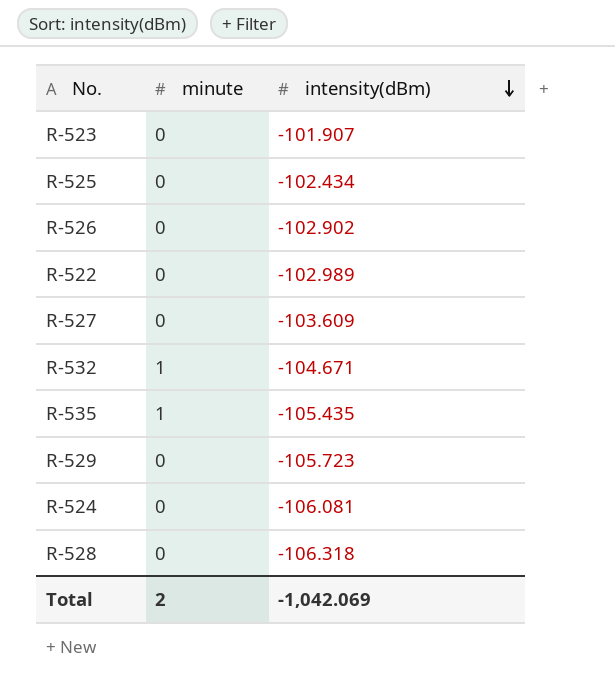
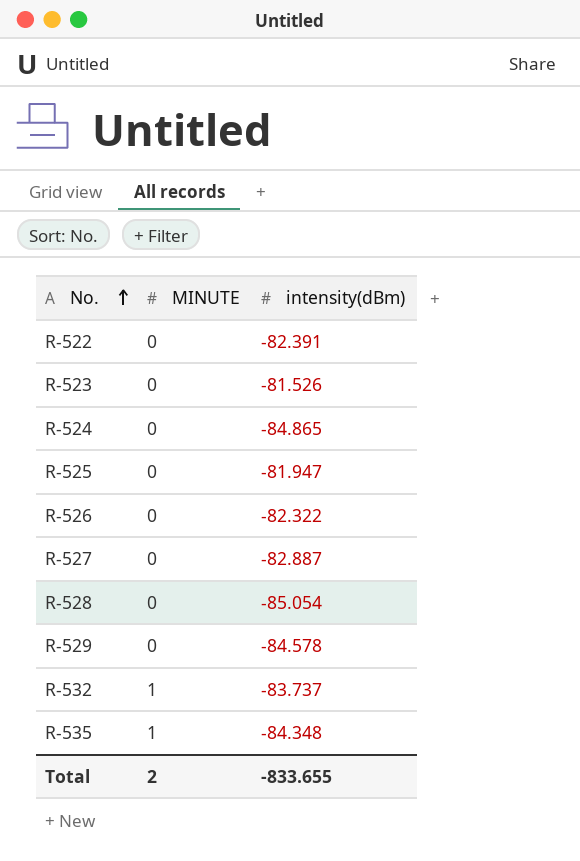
row order: intensity(dBm) descending -> No. ascending
column name: minute -> MINUTE
R-522 | intensity(dBm): -102.989 -> -82.391
R-523 | intensity(dBm): -101.907 -> -81.526
R-524 | intensity(dBm): -106.081 -> -84.865
R-525 | intensity(dBm): -102.434 -> -81.947
R-526 | intensity(dBm): -102.902 -> -82.322
R-527 | intensity(dBm): -103.609 -> -82.887
R-528 | intensity(dBm): -106.318 -> -85.054
R-529 | intensity(dBm): -105.723 -> -84.578
R-532 | intensity(dBm): -104.671 -> -83.737
R-535 | intensity(dBm): -105.435 -> -84.348
Total | intensity(dBm): -1,042.069 -> -833.655

